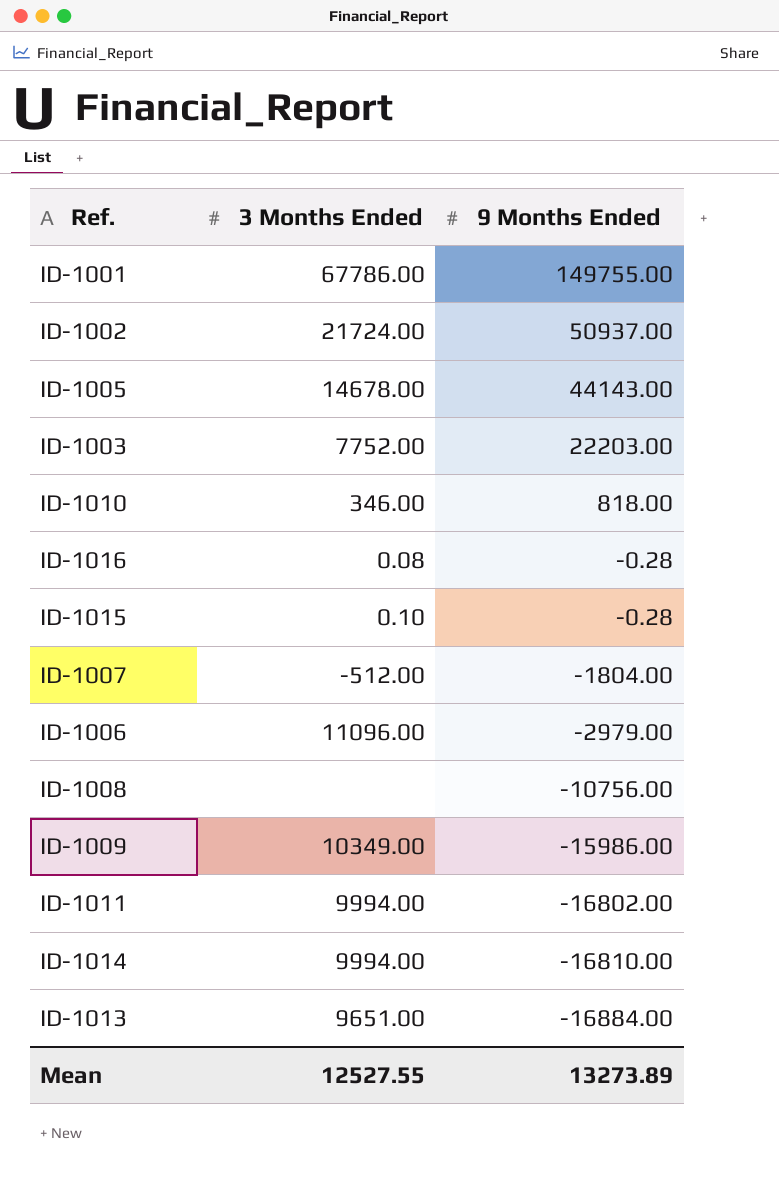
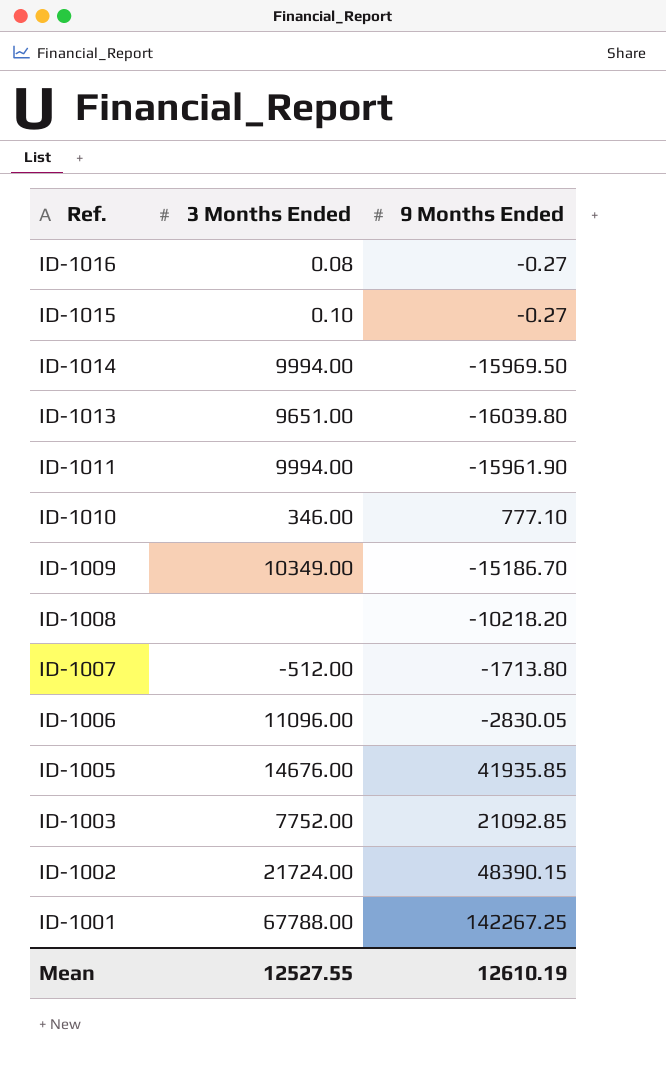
row order: 9 Months Ended descending -> Ref. descending
ID-1016 | 9 Months Ended: -0.28 -> -0.27
ID-1015 | 9 Months Ended: -0.28 -> -0.27
ID-1014 | 9 Months Ended: -16810.00 -> -15969.50
ID-1013 | 9 Months Ended: -16884.00 -> -16039.80
ID-1011 | 9 Months Ended: -16802.00 -> -15961.90
ID-1010 | 9 Months Ended: 818.00 -> 777.10
ID-1009 | 9 Months Ended: -15986.00 -> -15186.70
ID-1008 | 9 Months Ended: -10756.00 -> -10218.20
ID-1007 | 9 Months Ended: -1804.00 -> -1713.80
ID-1006 | 9 Months Ended: -2979.00 -> -2830.05
ID-1005 | 3 Months Ended: 14678.00 -> 14676.00
ID-1005 | 9 Months Ended: 44143.00 -> 41935.85
ID-1003 | 9 Months Ended: 22203.00 -> 21092.85
ID-1002 | 9 Months Ended: 50937.00 -> 48390.15
ID-1001 | 3 Months Ended: 67786.00 -> 67788.00
ID-1001 | 9 Months Ended: 149755.00 -> 142267.25
Mean | 9 Months Ended: 13273.89 -> 12610.19

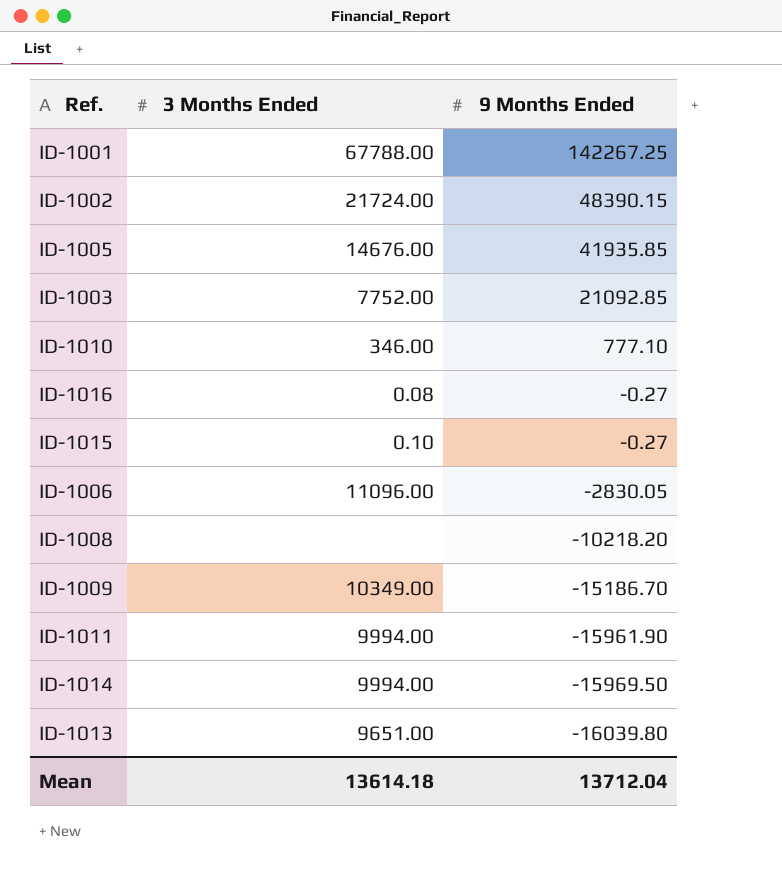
row order: Ref. descending -> 9 Months Ended descending
row ID-1007: -512.00 | -1713.80 -> none
Mean | 3 Months Ended: 12527.55 -> 13614.18
Mean | 9 Months Ended: 12610.19 -> 13712.04

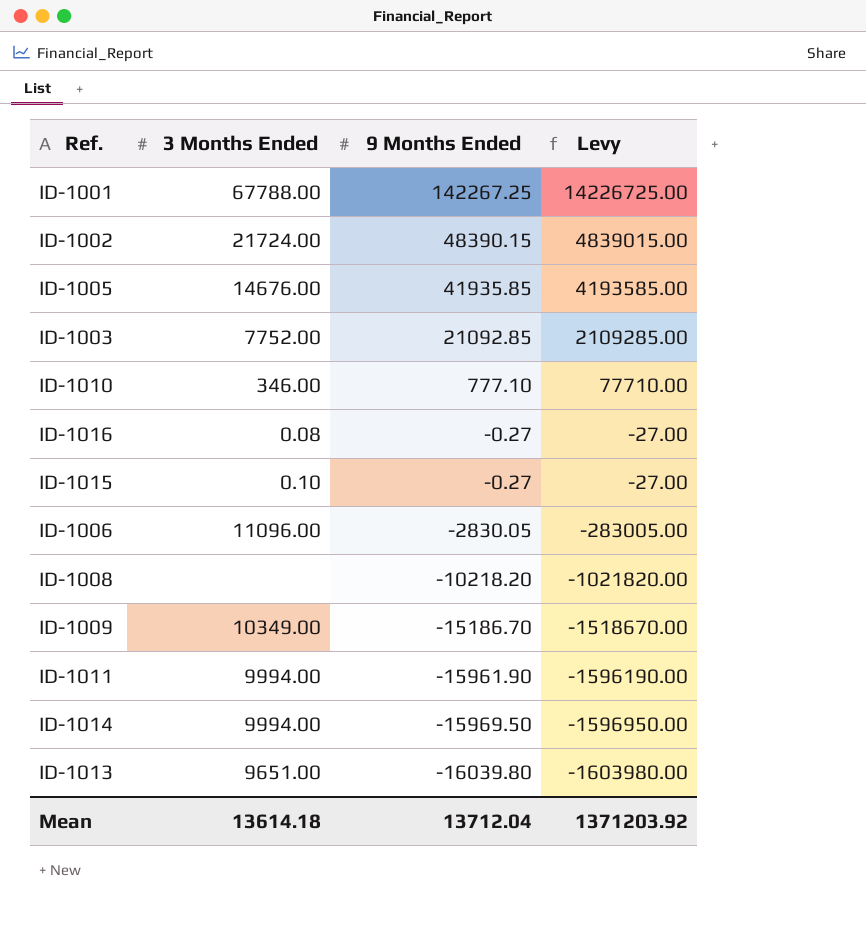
column Levy | formula: none -> [9 Months Ended] * 100

